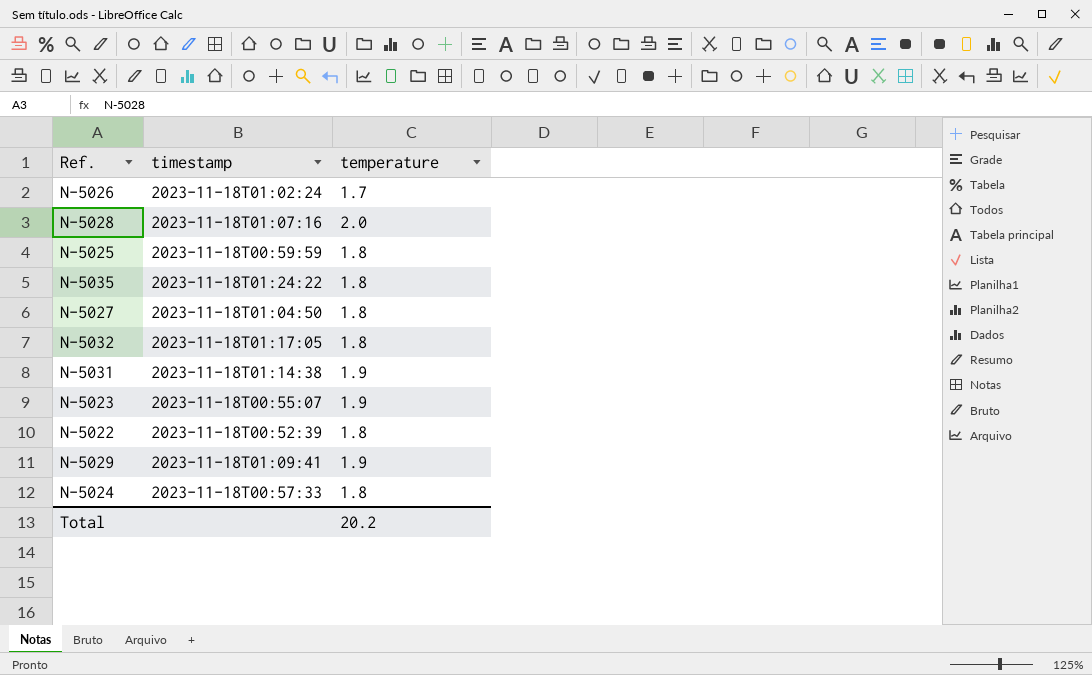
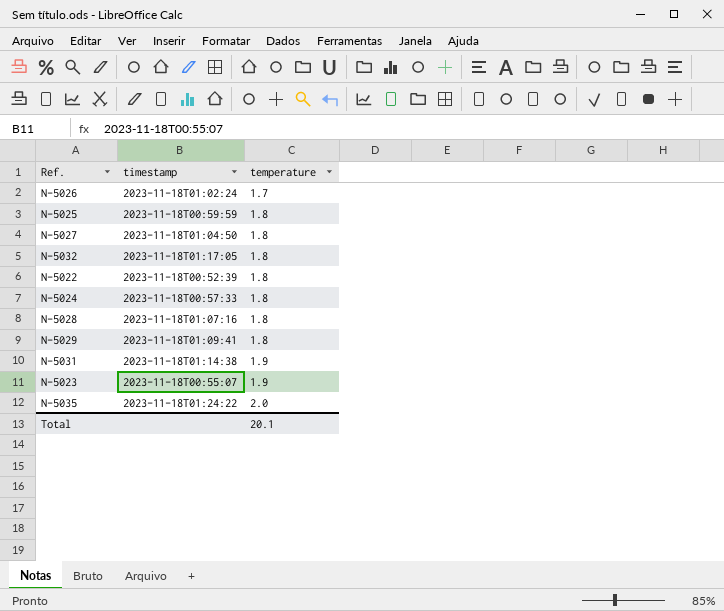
row order: none -> temperature ascending
N-5028 | temperature: 2.0 -> 1.8
N-5029 | temperature: 1.9 -> 1.8
N-5035 | temperature: 1.8 -> 2.0
Total | temperature: 20.2 -> 20.1

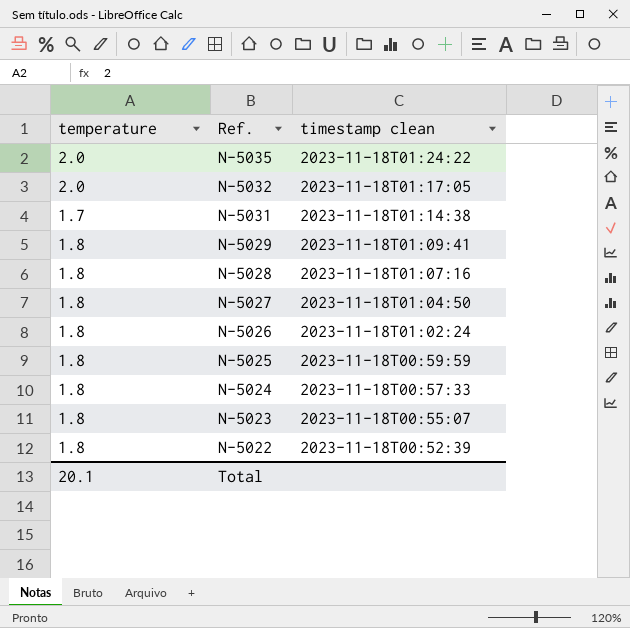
row order: temperature ascending -> Ref. descending
column temperature | position: 3 -> 1
column name: timestamp -> timestamp clean
N-5032 | temperature: 1.8 -> 2.0
N-5031 | temperature: 1.9 -> 1.7
N-5026 | temperature: 1.7 -> 1.8
N-5023 | temperature: 1.9 -> 1.8

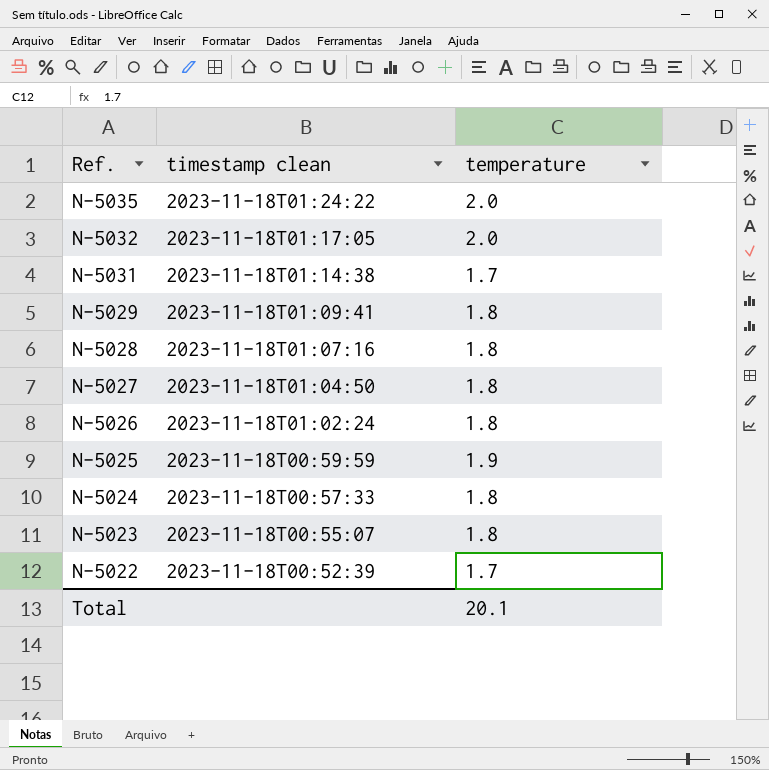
column temperature | position: 1 -> 3
N-5025 | temperature: 1.8 -> 1.9
N-5022 | temperature: 1.8 -> 1.7

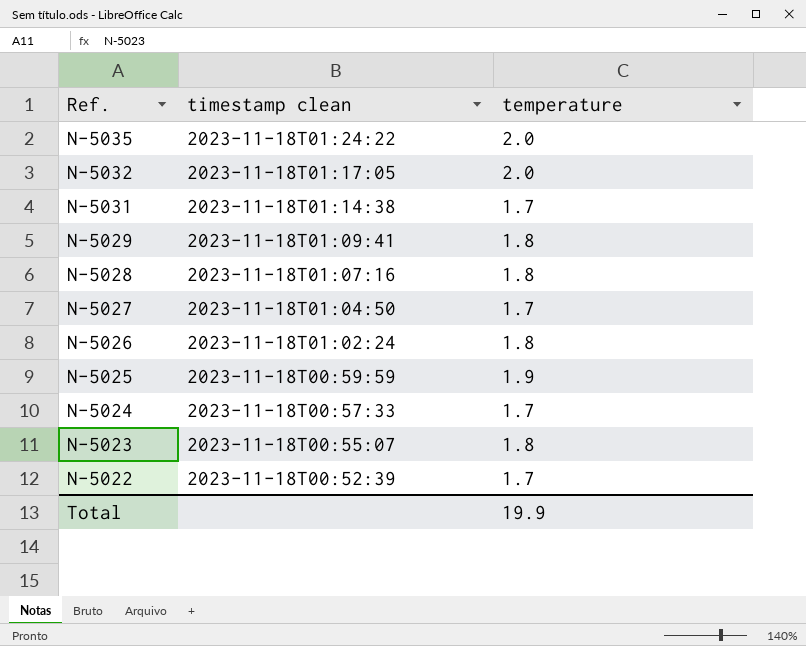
N-5027 | temperature: 1.8 -> 1.7
N-5024 | temperature: 1.8 -> 1.7
Total | temperature: 20.1 -> 19.9

